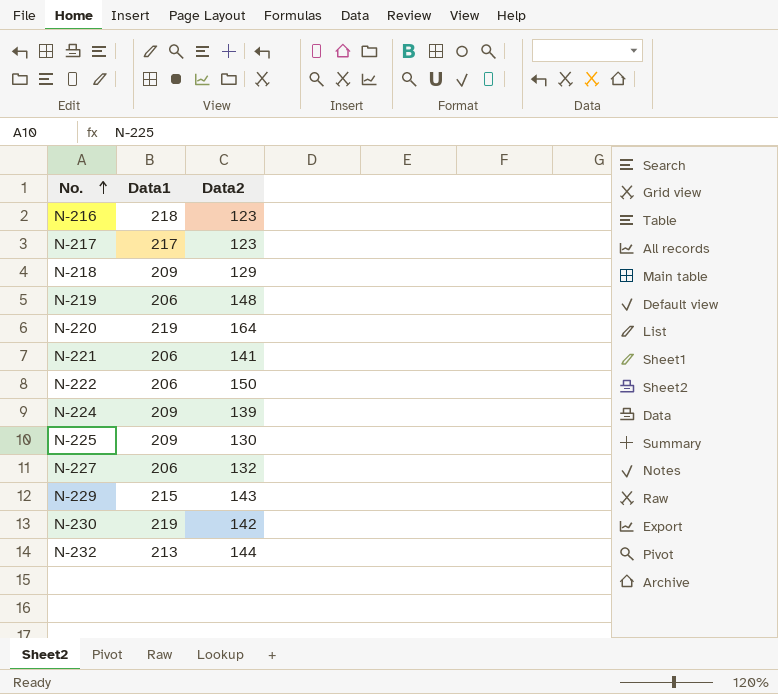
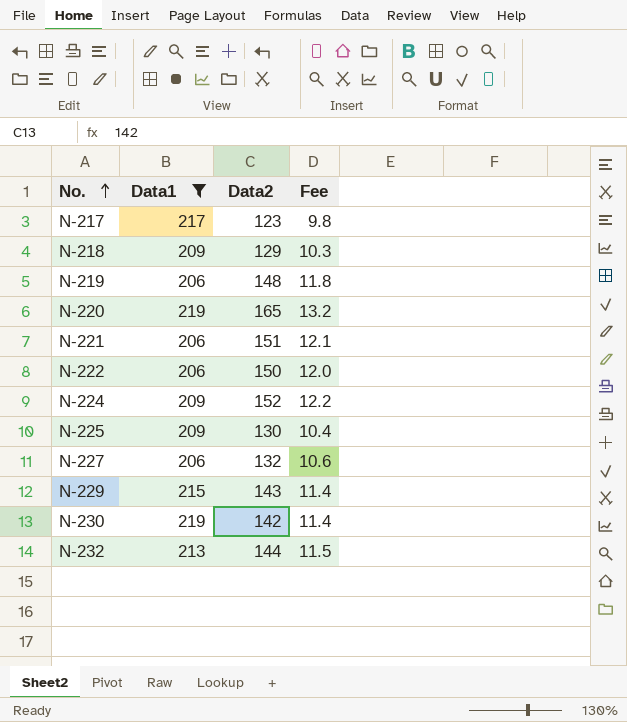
filter: none -> Data1 != 218
column Fee | formula: none -> [Data2] * 0.08
N-220 | Data2: 164 -> 165
N-221 | Data2: 141 -> 151
N-224 | Data2: 139 -> 152

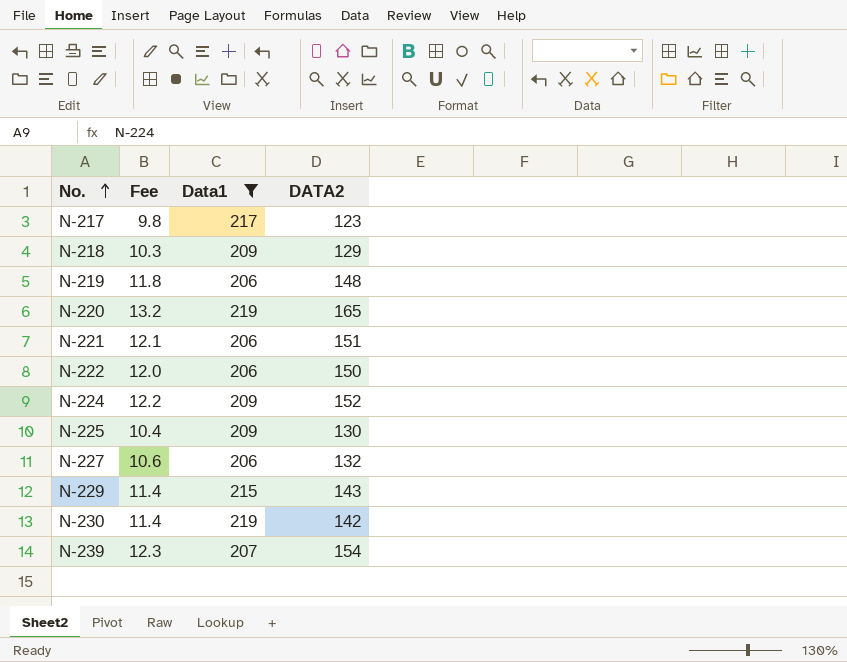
column Fee | position: 4 -> 2
column name: Data2 -> DATA2
row N-232: 213 | 144 | 11.5 -> none
row N-239: none -> 12.3 | 207 | 154

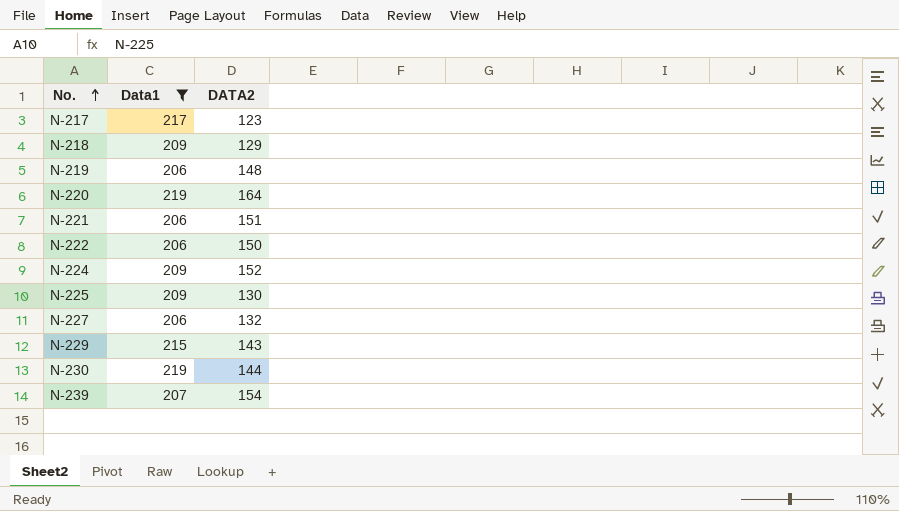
column Fee | formula: [DATA2] * 0.08 -> none
N-220 | DATA2: 165 -> 164
N-230 | DATA2: 142 -> 144

